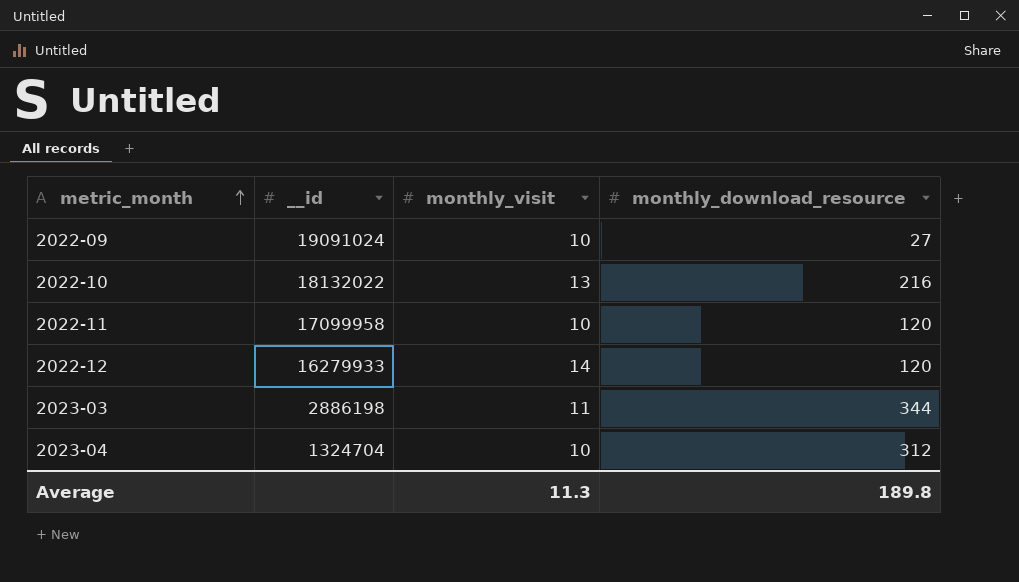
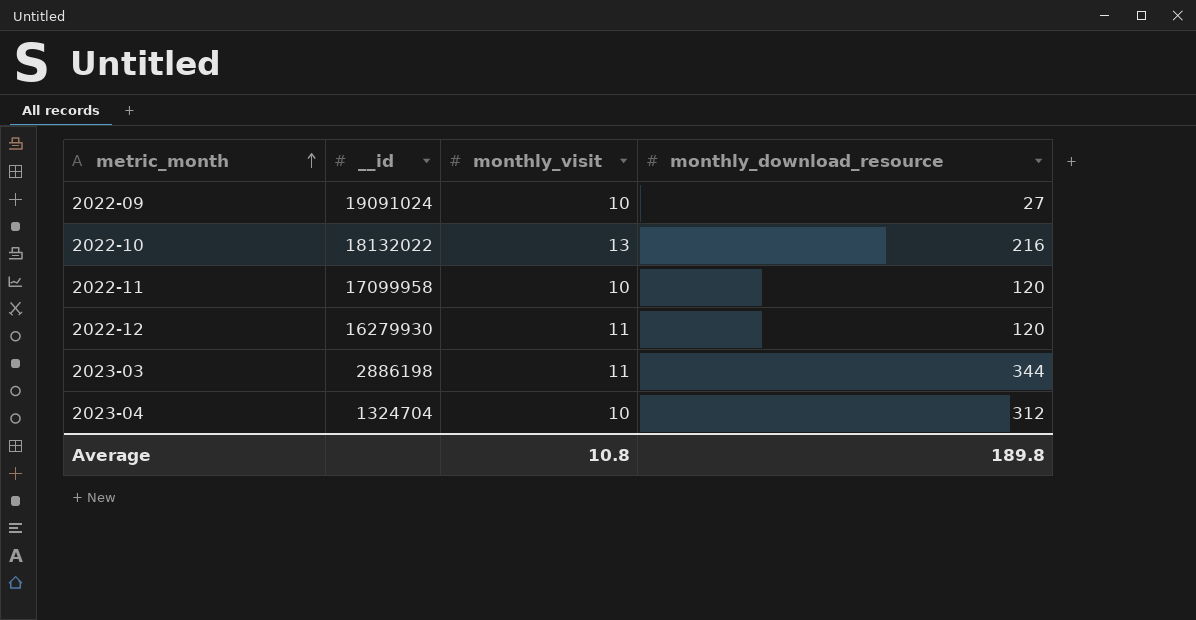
2022-12 | __id: 16279933 -> 16279930
2022-12 | monthly_visit: 14 -> 11
Average | monthly_visit: 11.3 -> 10.8

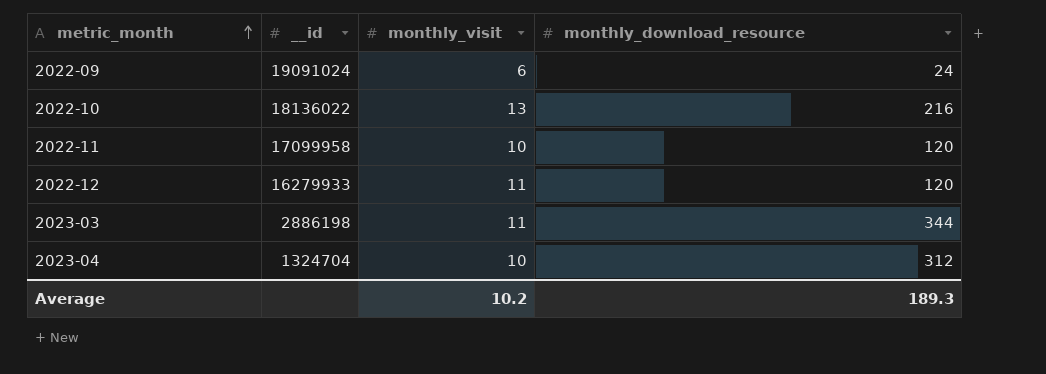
2022-09 | monthly_visit: 10 -> 6
2022-09 | monthly_download_resource: 27 -> 24
2022-10 | __id: 18132022 -> 18136022
2022-12 | __id: 16279930 -> 16279933
Average | monthly_visit: 10.8 -> 10.2
Average | monthly_download_resource: 189.8 -> 189.3

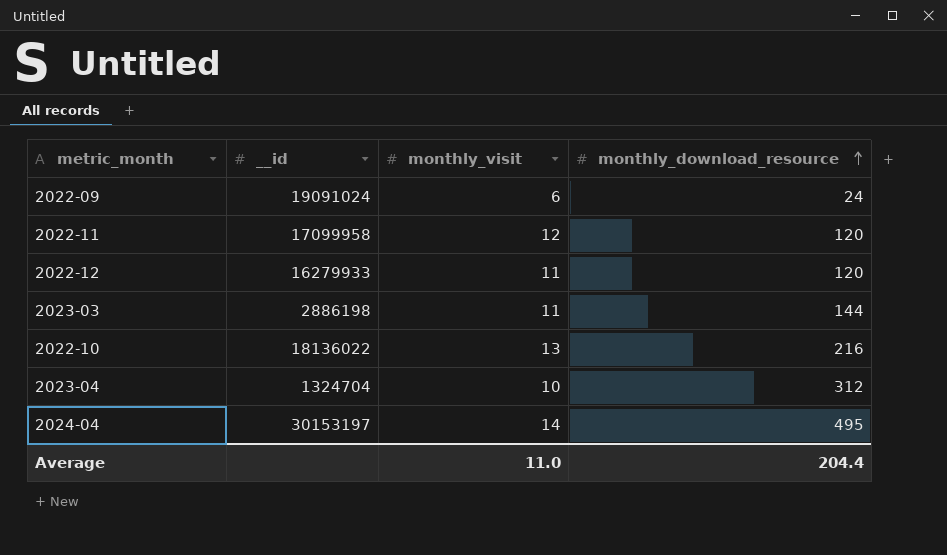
row order: metric_month ascending -> monthly_download_resource ascending
2022-11 | monthly_visit: 10 -> 12
2023-03 | monthly_download_resource: 344 -> 144
row 2024-04: none -> 30153197 | 14 | 495
Average | monthly_visit: 10.2 -> 11.0
Average | monthly_download_resource: 189.3 -> 204.4

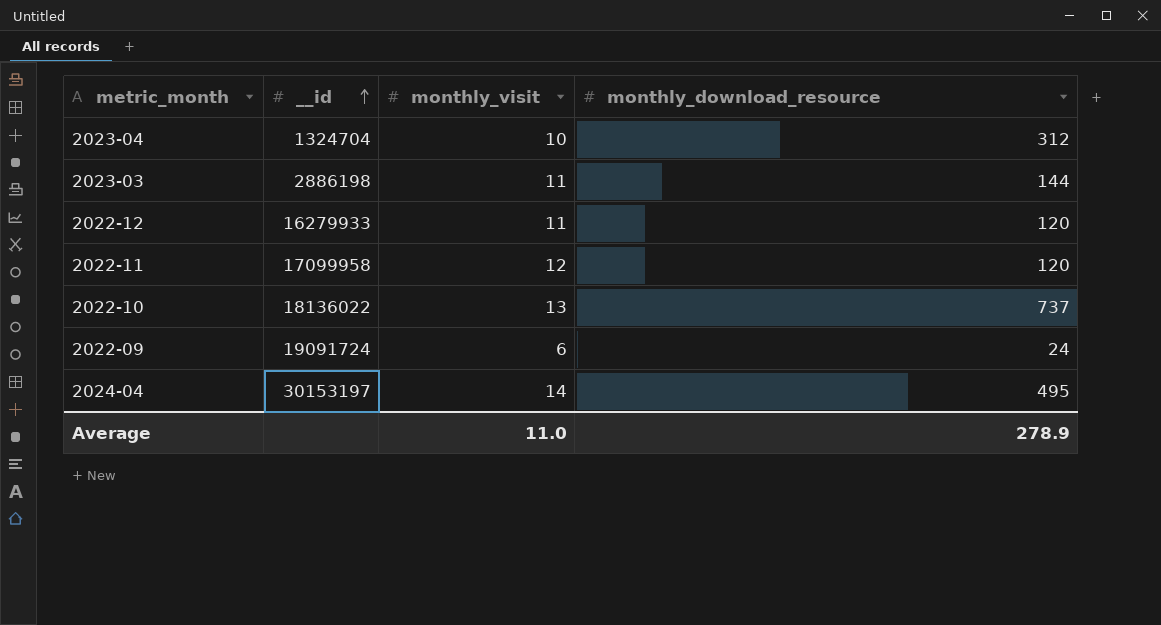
row order: monthly_download_resource ascending -> __id ascending
2022-10 | monthly_download_resource: 216 -> 737
2022-09 | __id: 19091024 -> 19091724
Average | monthly_download_resource: 204.4 -> 278.9

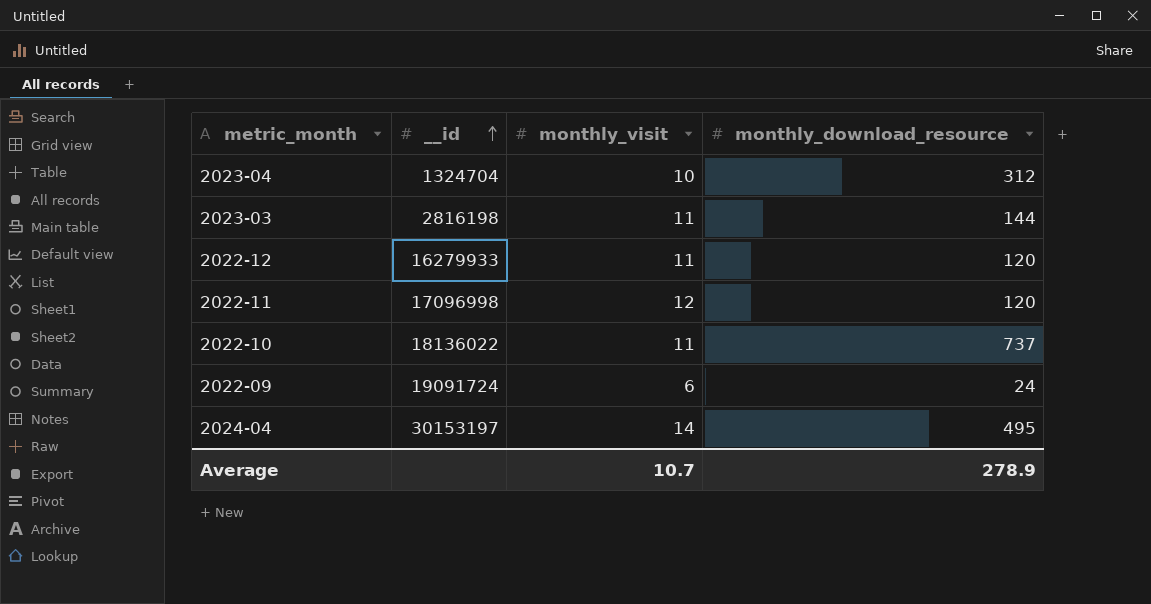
2023-03 | __id: 2886198 -> 2816198
2022-11 | __id: 17099958 -> 17096998
2022-10 | monthly_visit: 13 -> 11
Average | monthly_visit: 11.0 -> 10.7

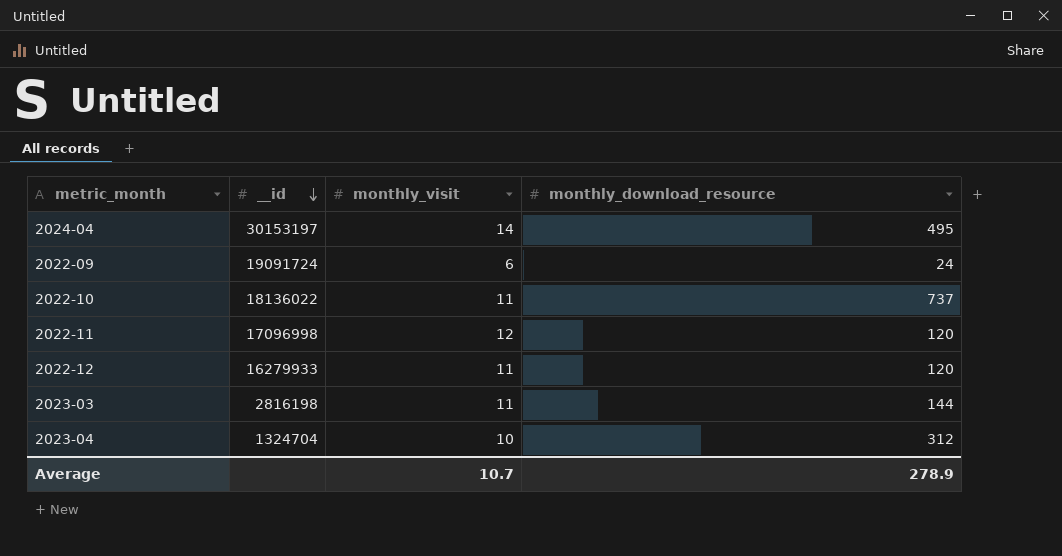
row order: __id ascending -> __id descending

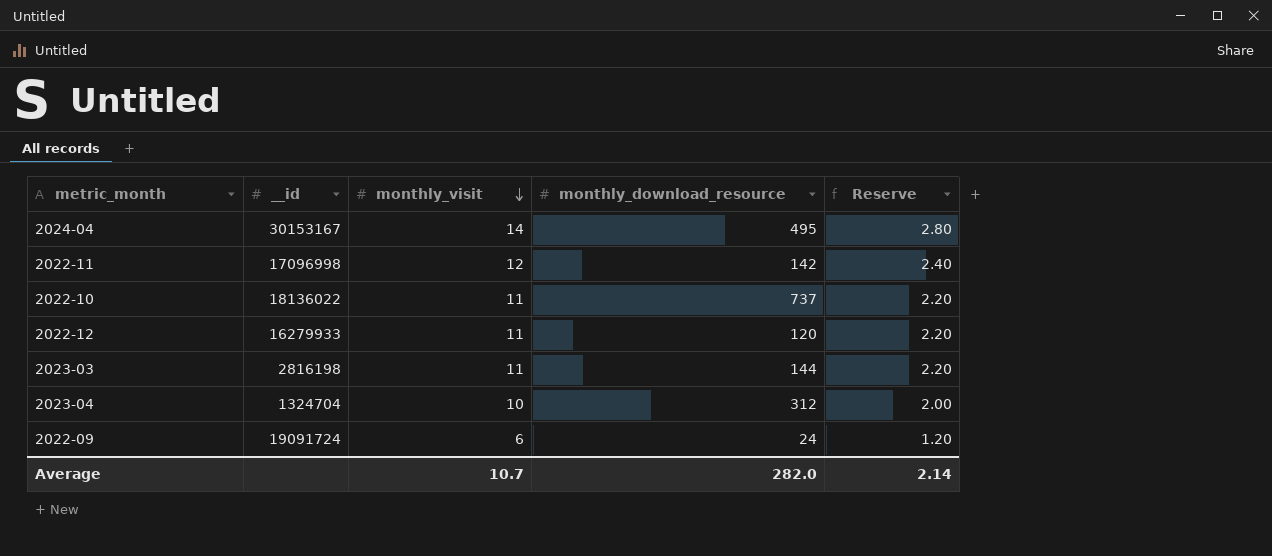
row order: __id descending -> monthly_visit descending
column Reserve | formula: none -> [monthly_visit] * 0.2
2024-04 | __id: 30153197 -> 30153167
2022-11 | monthly_download_resource: 120 -> 142
Average | monthly_download_resource: 278.9 -> 282.0

